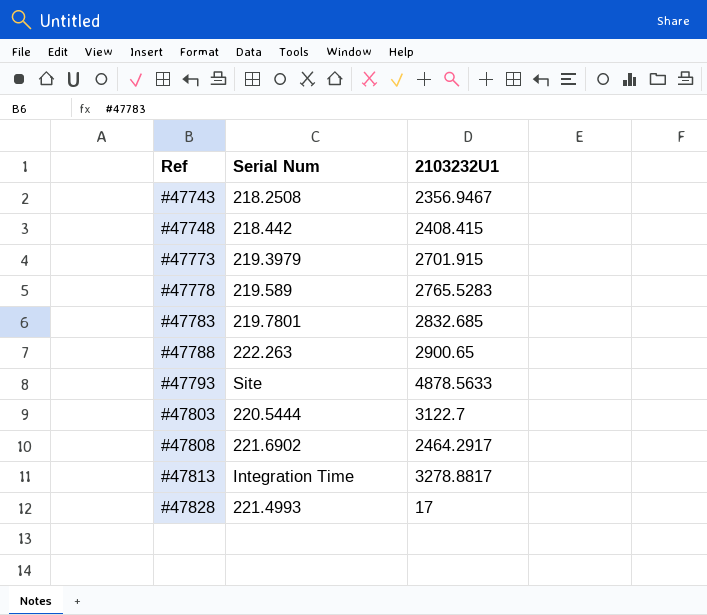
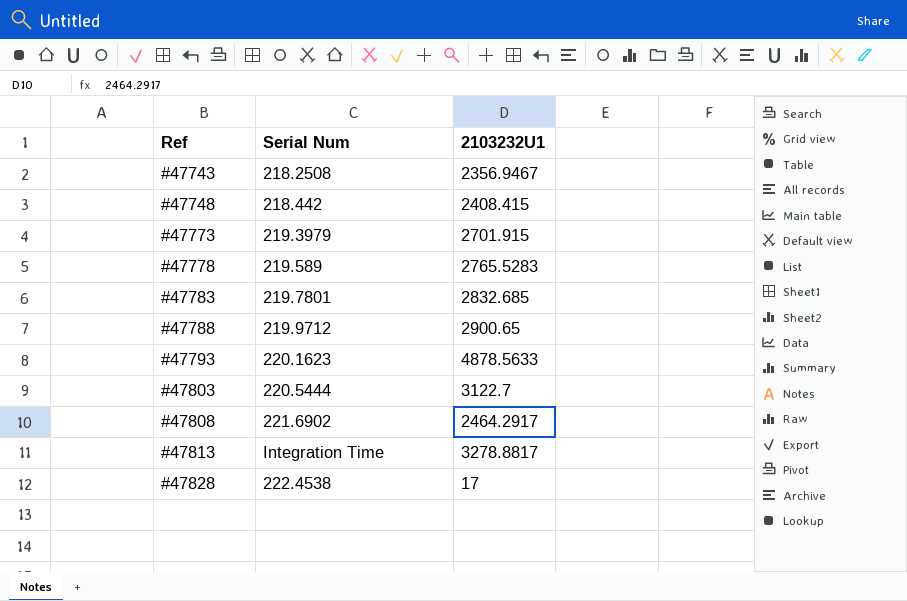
#47788 | Serial Num: 222.263 -> 219.9712
#47793 | Serial Num: Site -> 220.1623
#47828 | Serial Num: 221.4993 -> 222.4538

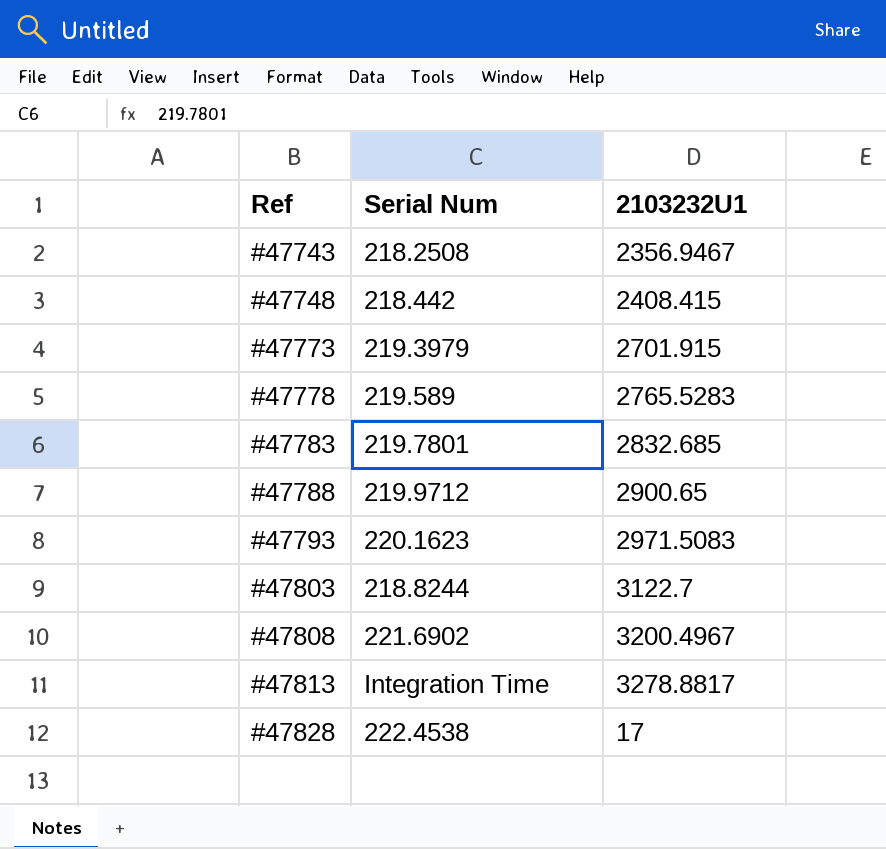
#47793 | 2103232U1: 4878.5633 -> 2971.5083
#47803 | Serial Num: 220.5444 -> 218.8244
#47808 | 2103232U1: 2464.2917 -> 3200.4967

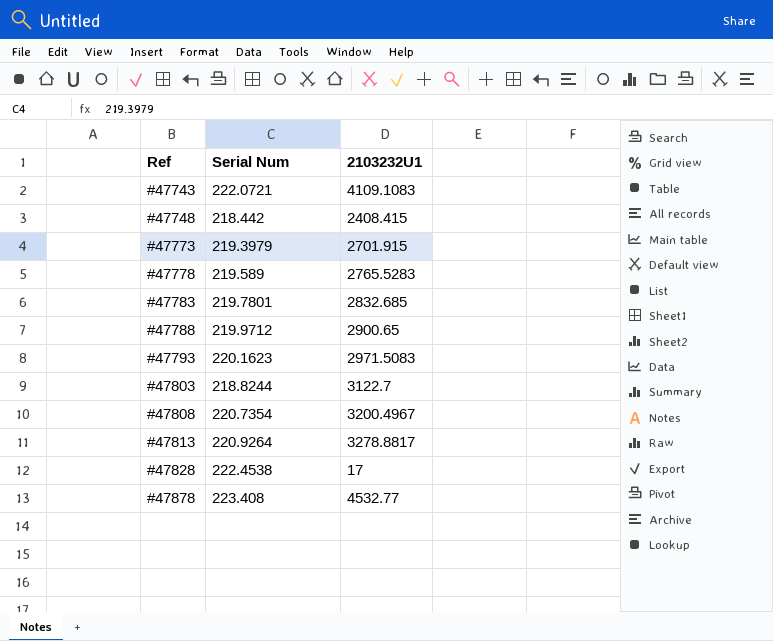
#47743 | Serial Num: 218.2508 -> 222.0721
#47743 | 2103232U1: 2356.9467 -> 4109.1083
#47808 | Serial Num: 221.6902 -> 220.7354
#47813 | Serial Num: Integration Time -> 220.9264
row #47878: none -> 223.408 | 4532.77

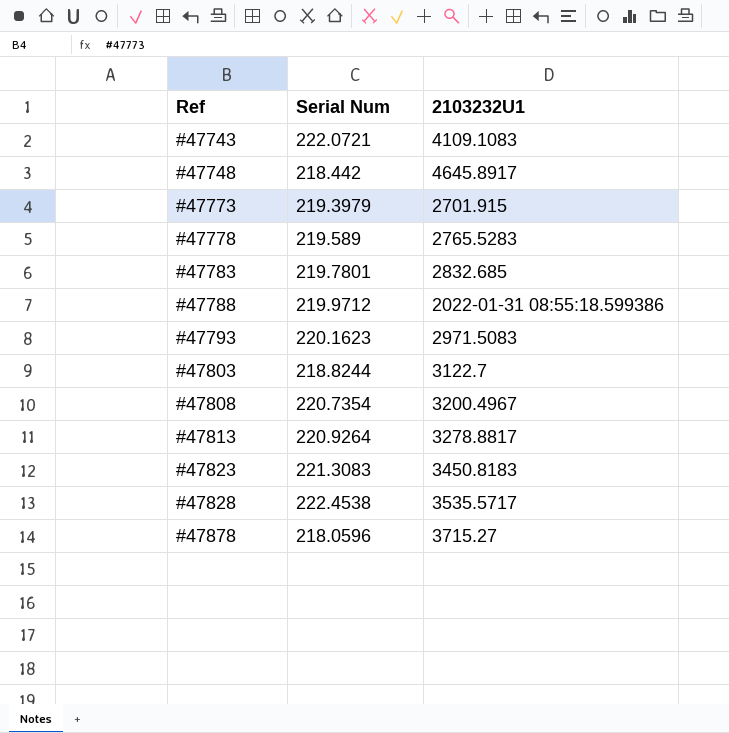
#47748 | 2103232U1: 2408.415 -> 4645.8917
#47788 | 2103232U1: 2900.65 -> 2022-01-31 08:55:18.599386
row #47823: none -> 221.3083 | 3450.8183
#47828 | 2103232U1: 17 -> 3535.5717
#47878 | Serial Num: 223.408 -> 218.0596
#47878 | 2103232U1: 4532.77 -> 3715.27

